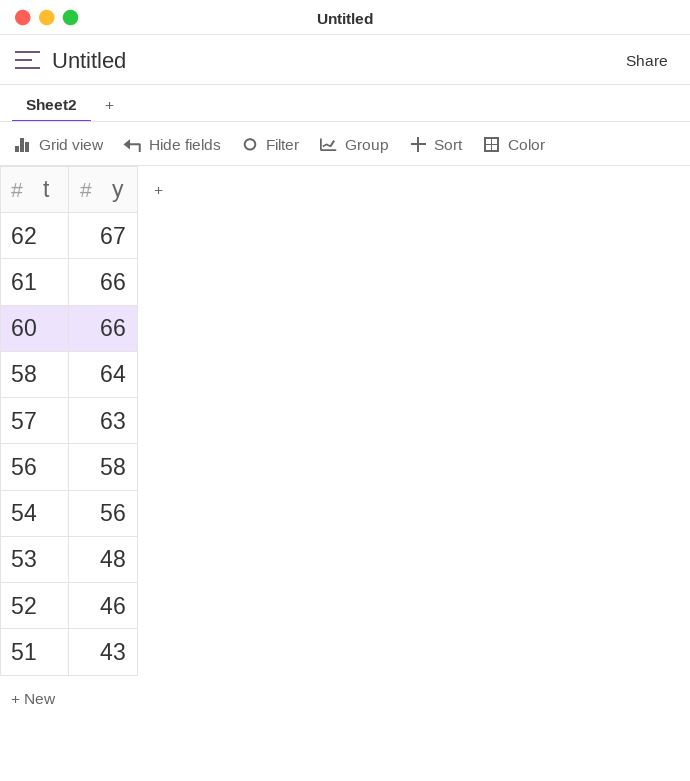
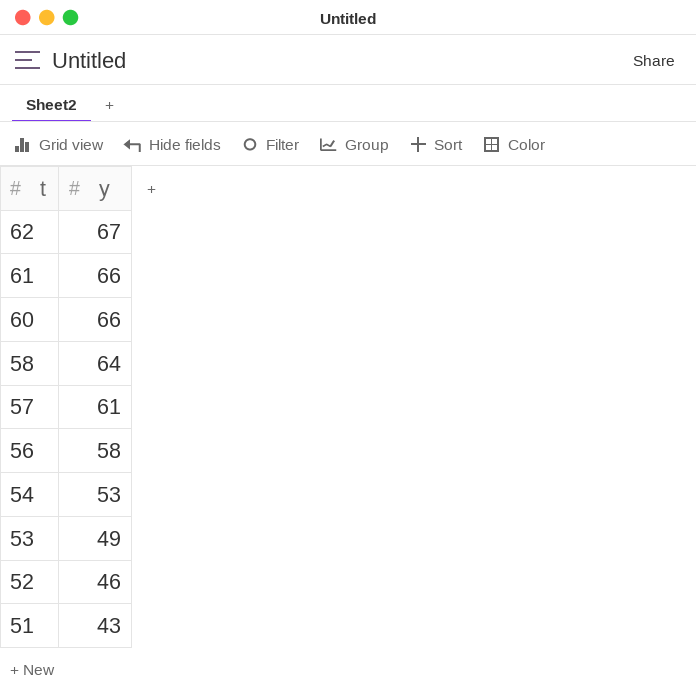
57 | y: 63 -> 61
54 | y: 56 -> 53
53 | y: 48 -> 49

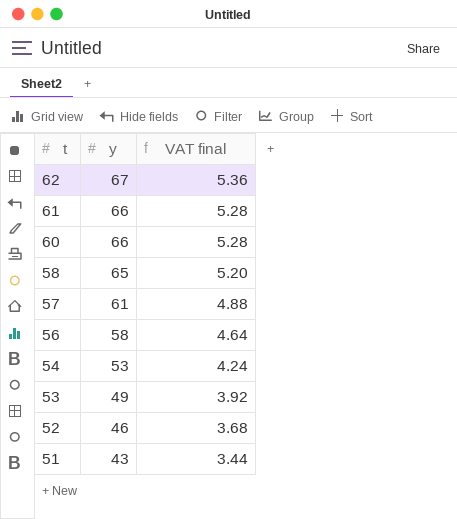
column VAT final | formula: none -> [y] * 0.08
58 | y: 64 -> 65

